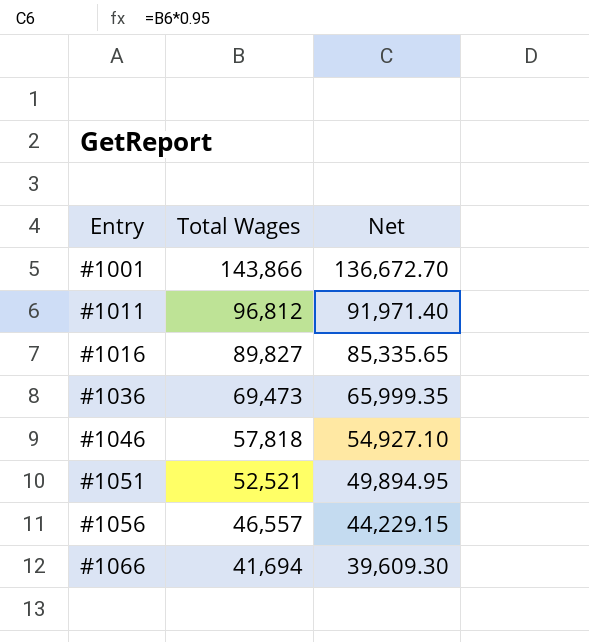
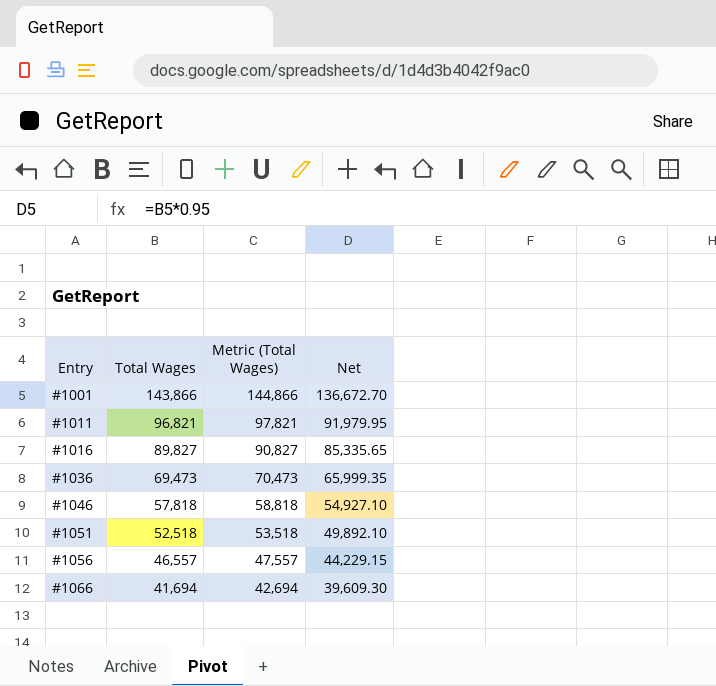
column Metric (Total Wages) | formula: none -> [Total Wages] + 1000
#1011 | Total Wages: 96,812 -> 96,821
#1011 | Net: 91,971.40 -> 91,979.95
#1051 | Total Wages: 52,521 -> 52,518
#1051 | Net: 49,894.95 -> 49,892.10

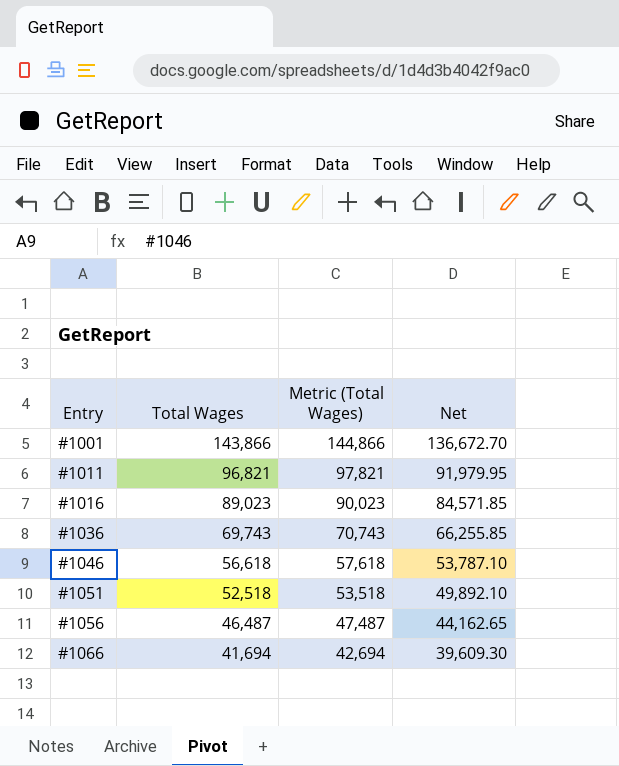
#1016 | Total Wages: 89,827 -> 89,023
#1016 | Metric (Total Wages): 90,827 -> 90,023
#1016 | Net: 85,335.65 -> 84,571.85
#1036 | Total Wages: 69,473 -> 69,743
#1036 | Metric (Total Wages): 70,473 -> 70,743
#1036 | Net: 65,999.35 -> 66,255.85
#1046 | Total Wages: 57,818 -> 56,618
#1046 | Metric (Total Wages): 58,818 -> 57,618
#1046 | Net: 54,927.10 -> 53,787.10
#1056 | Total Wages: 46,557 -> 46,487
#1056 | Metric (Total Wages): 47,557 -> 47,487
#1056 | Net: 44,229.15 -> 44,162.65

